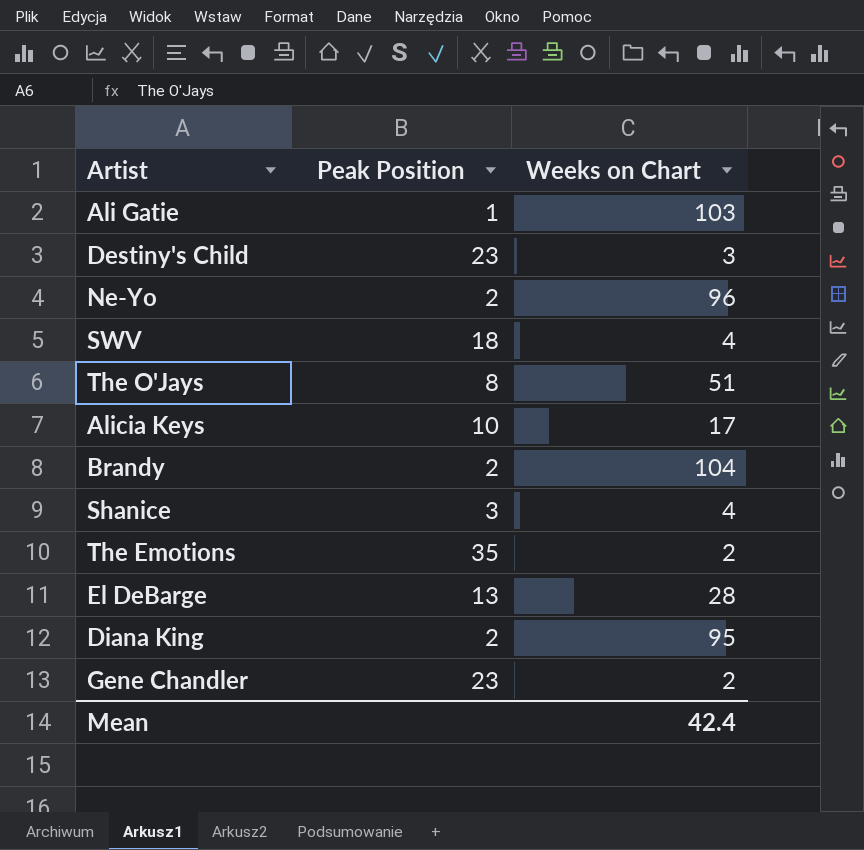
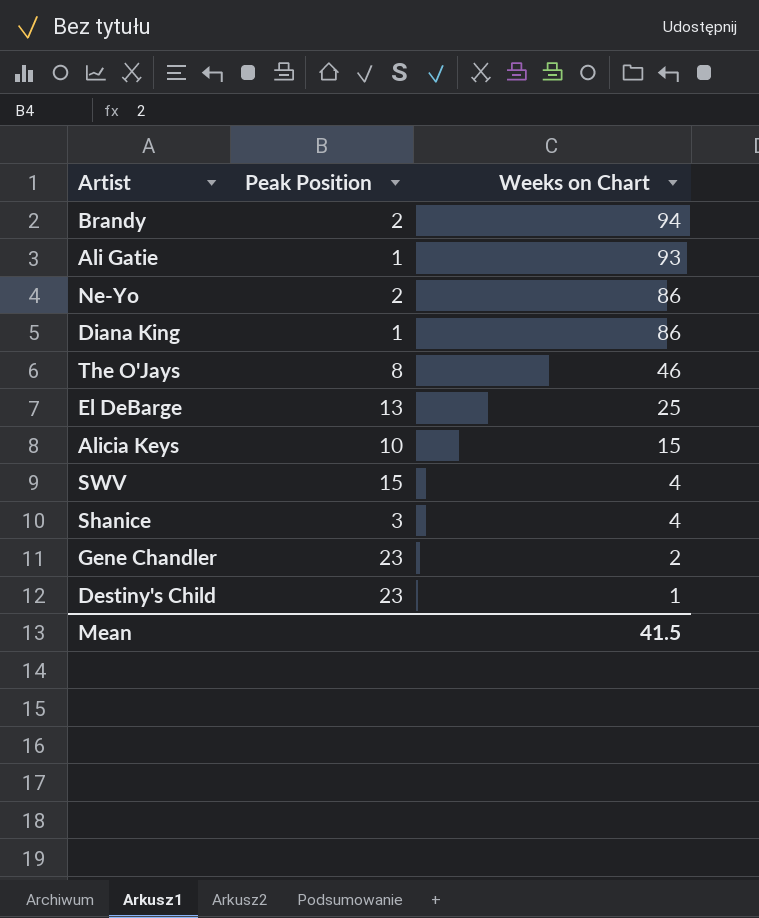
row order: none -> Weeks on Chart descending
row The Emotions: 35 | 2 -> none
Brandy | Weeks on Chart: 104 -> 94
Ali Gatie | Weeks on Chart: 103 -> 93
Ne-Yo | Weeks on Chart: 96 -> 86
Diana King | Peak Position: 2 -> 1
Diana King | Weeks on Chart: 95 -> 86
The O'Jays | Weeks on Chart: 51 -> 46
El DeBarge | Weeks on Chart: 28 -> 25
Alicia Keys | Weeks on Chart: 17 -> 15
SWV | Peak Position: 18 -> 15
Destiny's Child | Weeks on Chart: 3 -> 1
Mean | Weeks on Chart: 42.4 -> 41.5

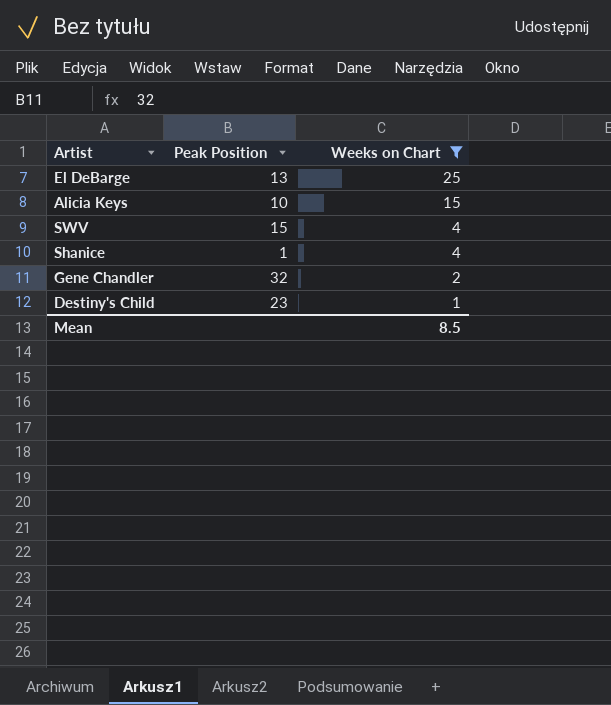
filter: none -> Weeks on Chart <= 25
Shanice | Peak Position: 3 -> 1
Gene Chandler | Peak Position: 23 -> 32
Mean | Weeks on Chart: 41.5 -> 8.5

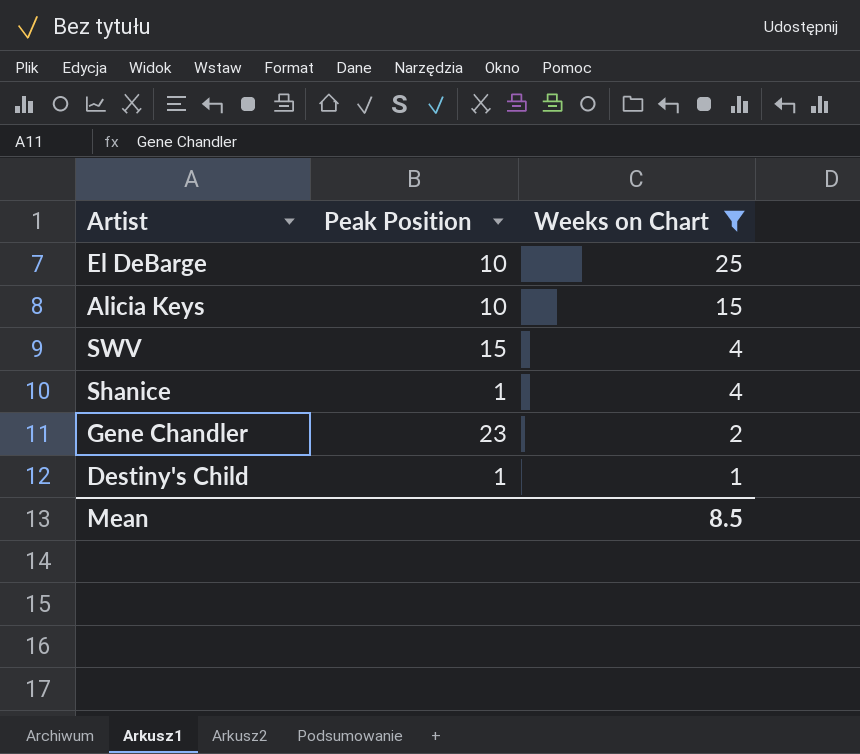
El DeBarge | Peak Position: 13 -> 10
Gene Chandler | Peak Position: 32 -> 23
Destiny's Child | Peak Position: 23 -> 1

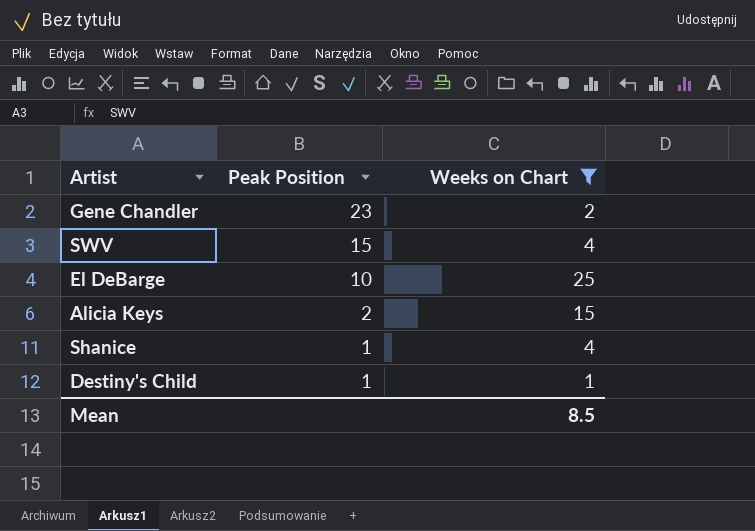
row order: Weeks on Chart descending -> Peak Position descending
Alicia Keys | Peak Position: 10 -> 2

